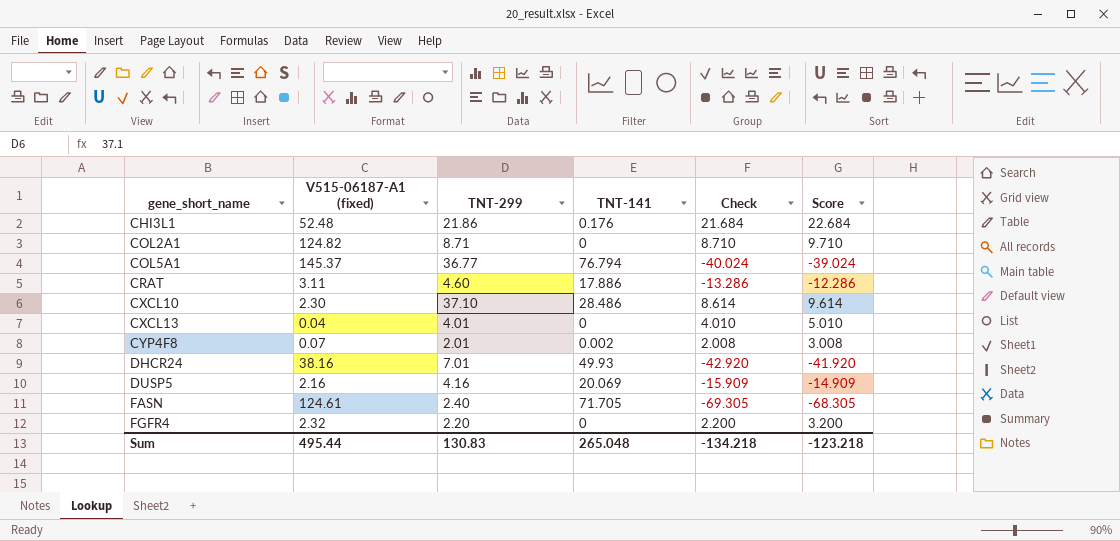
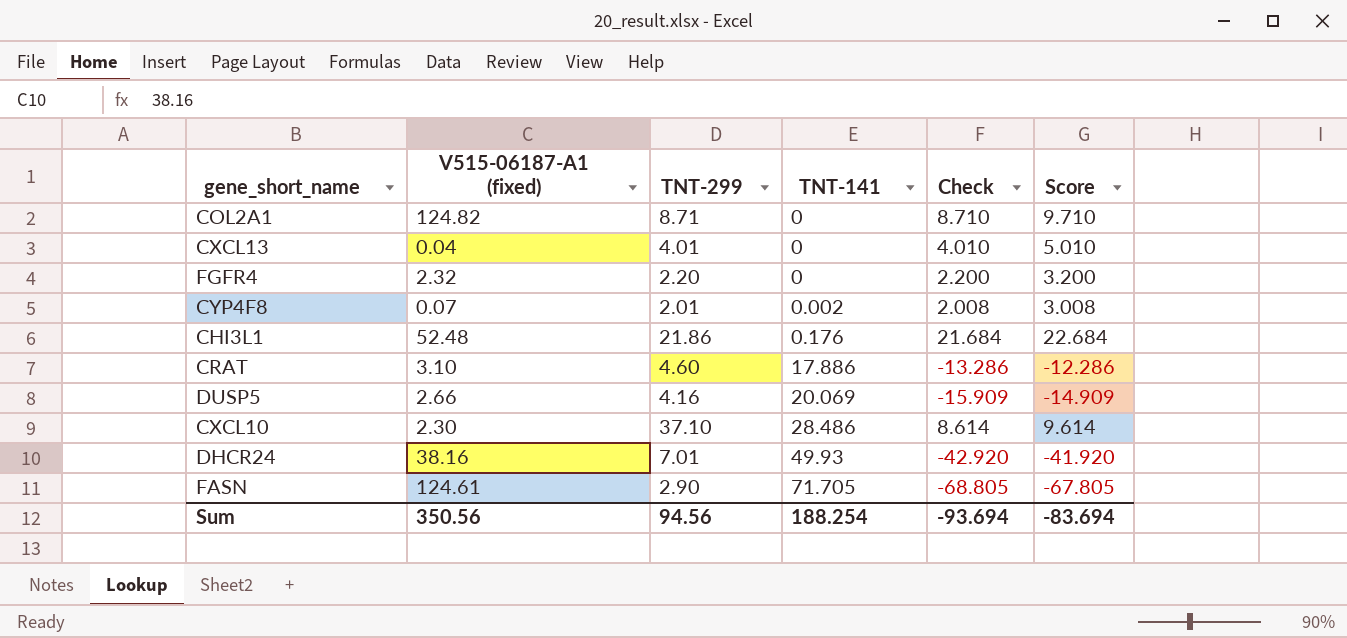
row order: gene_short_name ascending -> TNT-141 ascending
row COL5A1: 145.37 | 36.77 | 76.794 | -40.024 | -39.024 -> none
CRAT | V515-06187-A1 (fixed): 3.11 -> 3.10
DUSP5 | V515-06187-A1 (fixed): 2.16 -> 2.66
FASN | TNT-299: 2.40 -> 2.90
FASN | Check: -69.305 -> -68.805
FASN | Score: -68.305 -> -67.805
Sum | V515-06187-A1 (fixed): 495.44 -> 350.56
Sum | TNT-299: 130.83 -> 94.56
Sum | TNT-141: 265.048 -> 188.254
Sum | Check: -134.218 -> -93.694
Sum | Score: -123.218 -> -83.694

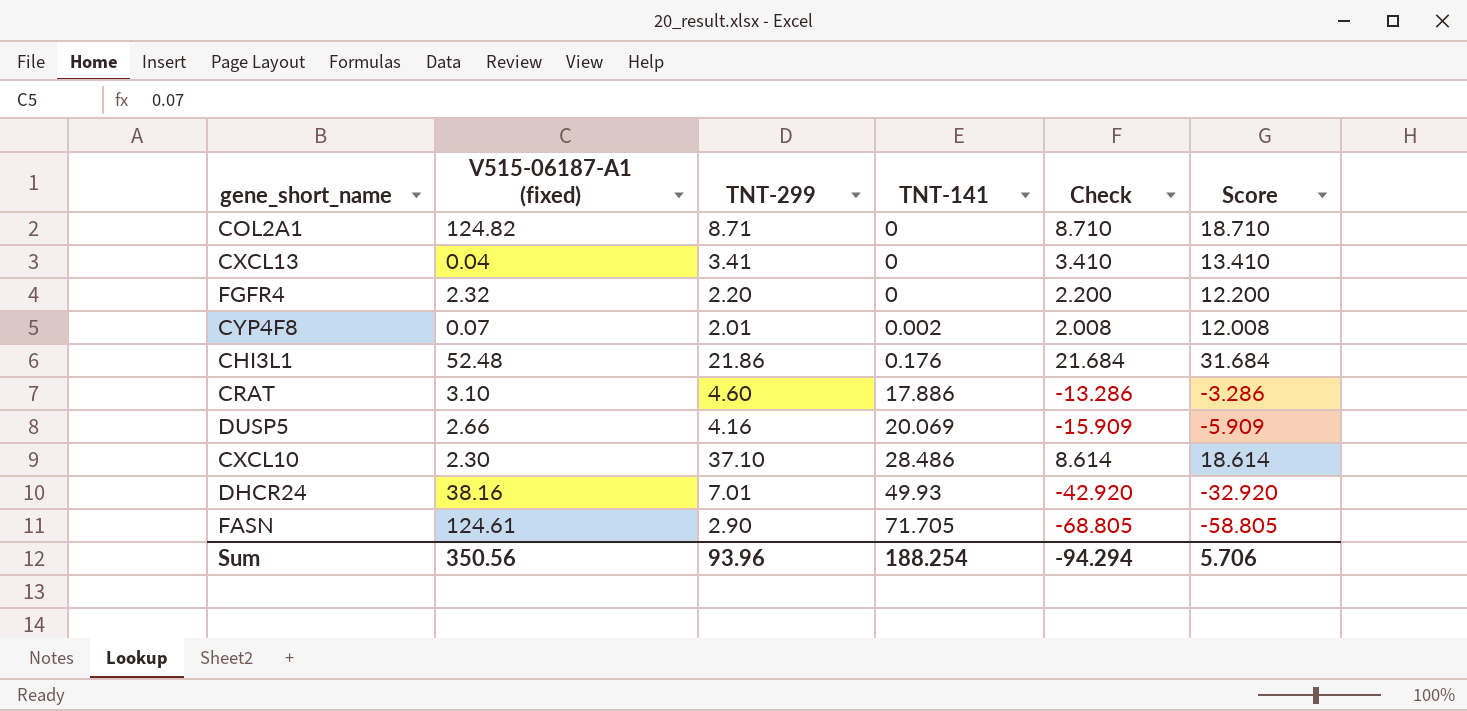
column Score | formula: [Check] + 1 -> [Check] + 10
CXCL13 | TNT-299: 4.01 -> 3.41
CXCL13 | Check: 4.010 -> 3.410
Sum | TNT-299: 94.56 -> 93.96
Sum | Check: -93.694 -> -94.294
Sum | Score: -83.694 -> 5.706

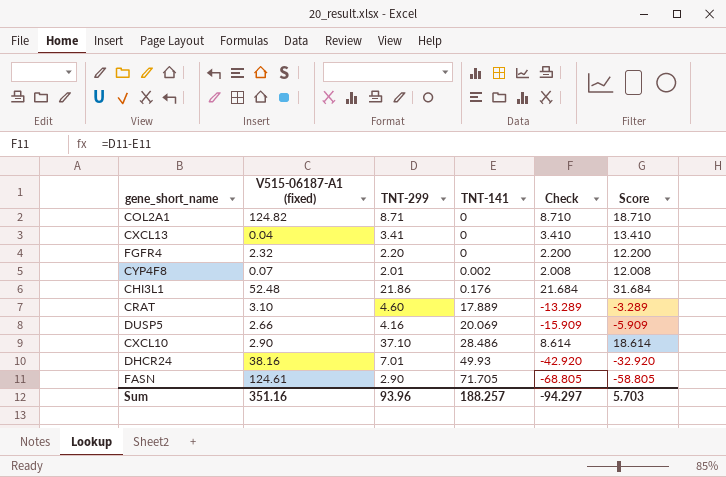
CRAT | TNT-141: 17.886 -> 17.889
CRAT | Check: -13.286 -> -13.289
CRAT | Score: -3.286 -> -3.289
CXCL10 | V515-06187-A1 (fixed): 2.30 -> 2.90
Sum | V515-06187-A1 (fixed): 350.56 -> 351.16
Sum | TNT-141: 188.254 -> 188.257
Sum | Check: -94.294 -> -94.297
Sum | Score: 5.706 -> 5.703

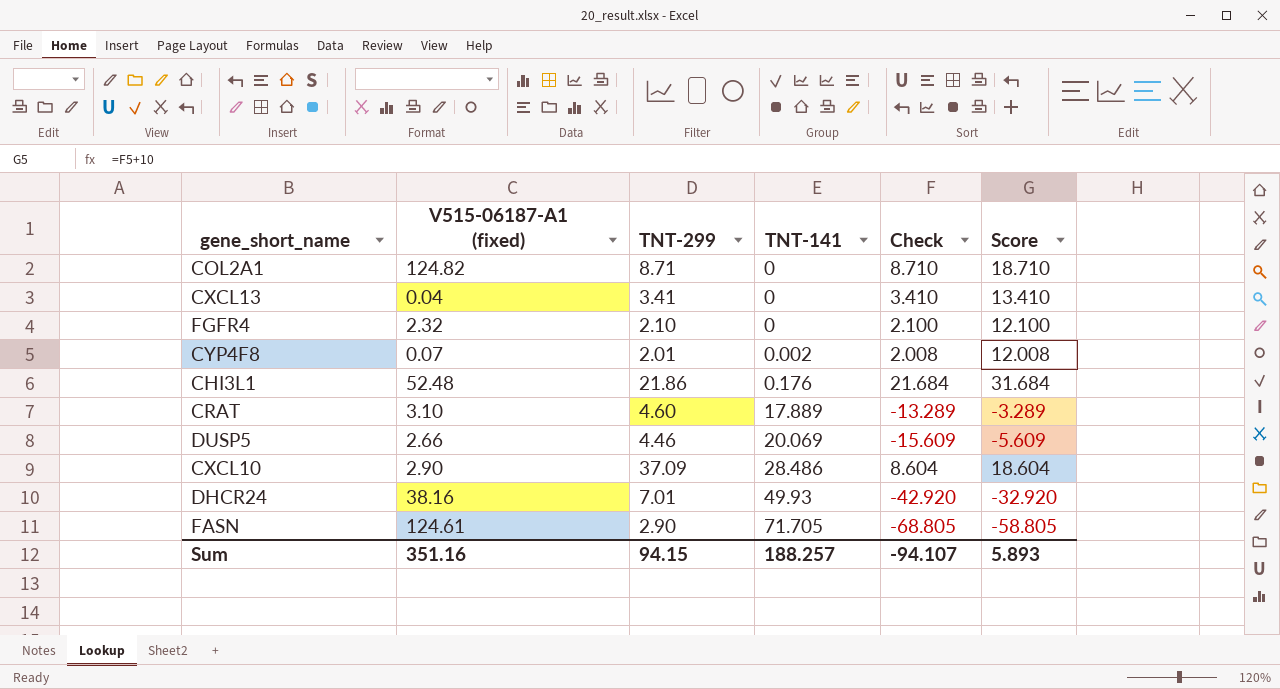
FGFR4 | TNT-299: 2.20 -> 2.10
FGFR4 | Check: 2.200 -> 2.100
FGFR4 | Score: 12.200 -> 12.100
DUSP5 | TNT-299: 4.16 -> 4.46
DUSP5 | Check: -15.909 -> -15.609
DUSP5 | Score: -5.909 -> -5.609
CXCL10 | TNT-299: 37.10 -> 37.09
CXCL10 | Check: 8.614 -> 8.604
CXCL10 | Score: 18.614 -> 18.604
Sum | TNT-299: 93.96 -> 94.15
Sum | Check: -94.297 -> -94.107
Sum | Score: 5.703 -> 5.893

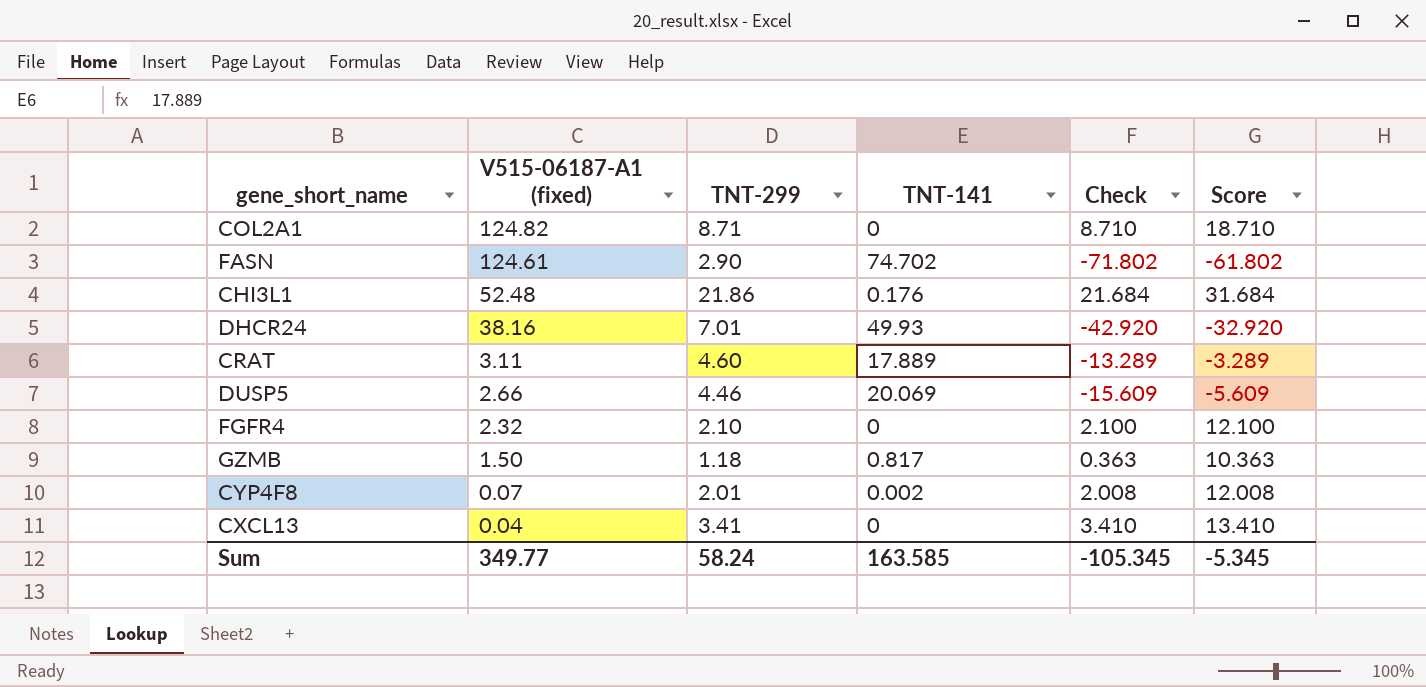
row order: TNT-141 ascending -> V515-06187-A1 (fixed) descending
row CXCL10: 2.90 | 37.09 | 28.486 | 8.604 | 18.604 -> none
FASN | TNT-141: 71.705 -> 74.702
FASN | Check: -68.805 -> -71.802
FASN | Score: -58.805 -> -61.802
CRAT | V515-06187-A1 (fixed): 3.10 -> 3.11
row GZMB: none -> 1.50 | 1.18 | 0.817 | 0.363 | 10.363
Sum | V515-06187-A1 (fixed): 351.16 -> 349.77
Sum | TNT-299: 94.15 -> 58.24
Sum | TNT-141: 188.257 -> 163.585
Sum | Check: -94.107 -> -105.345
Sum | Score: 5.893 -> -5.345

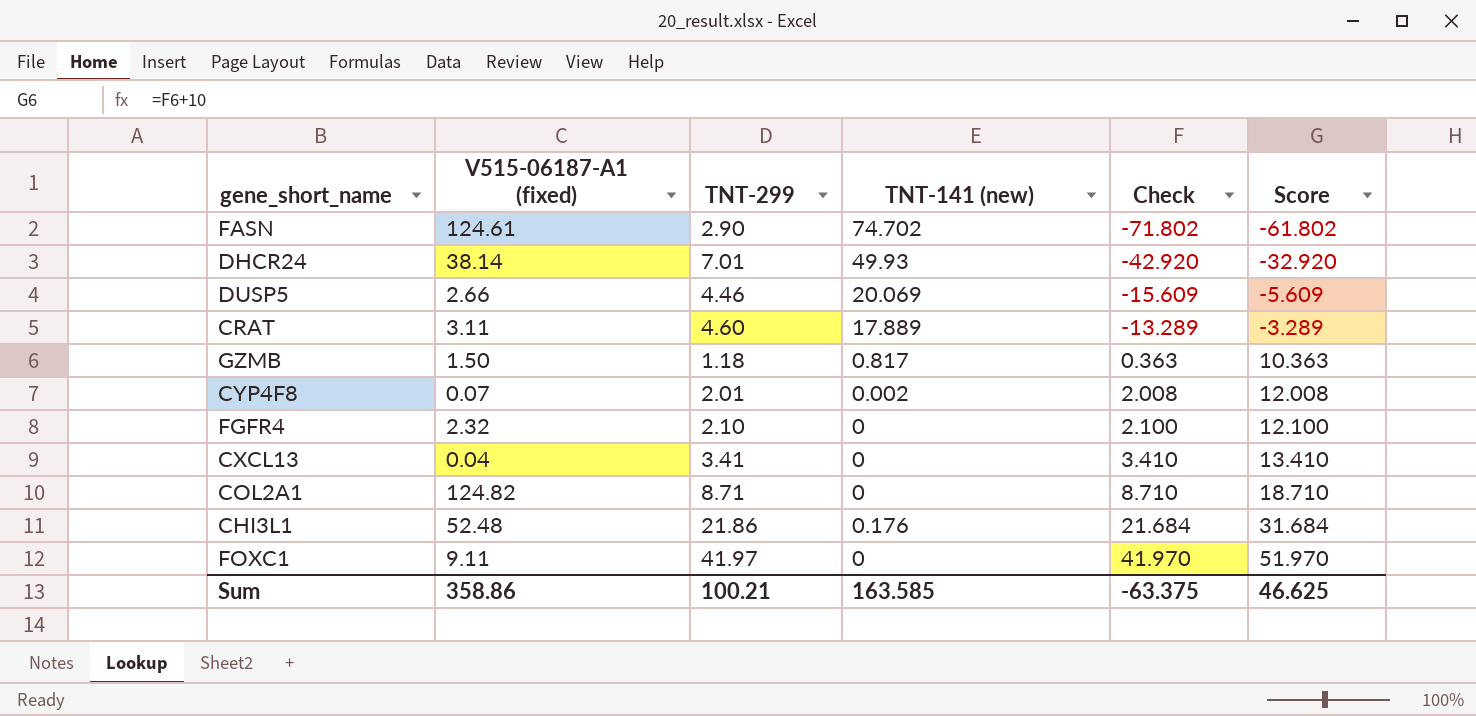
row order: V515-06187-A1 (fixed) descending -> Check ascending
column name: TNT-141 -> TNT-141 (new)
DHCR24 | V515-06187-A1 (fixed): 38.16 -> 38.14
row FOXC1: none -> 9.11 | 41.97 | 0 | 41.970 | 51.970
Sum | V515-06187-A1 (fixed): 349.77 -> 358.86
Sum | TNT-299: 58.24 -> 100.21
Sum | Check: -105.345 -> -63.375
Sum | Score: -5.345 -> 46.625

